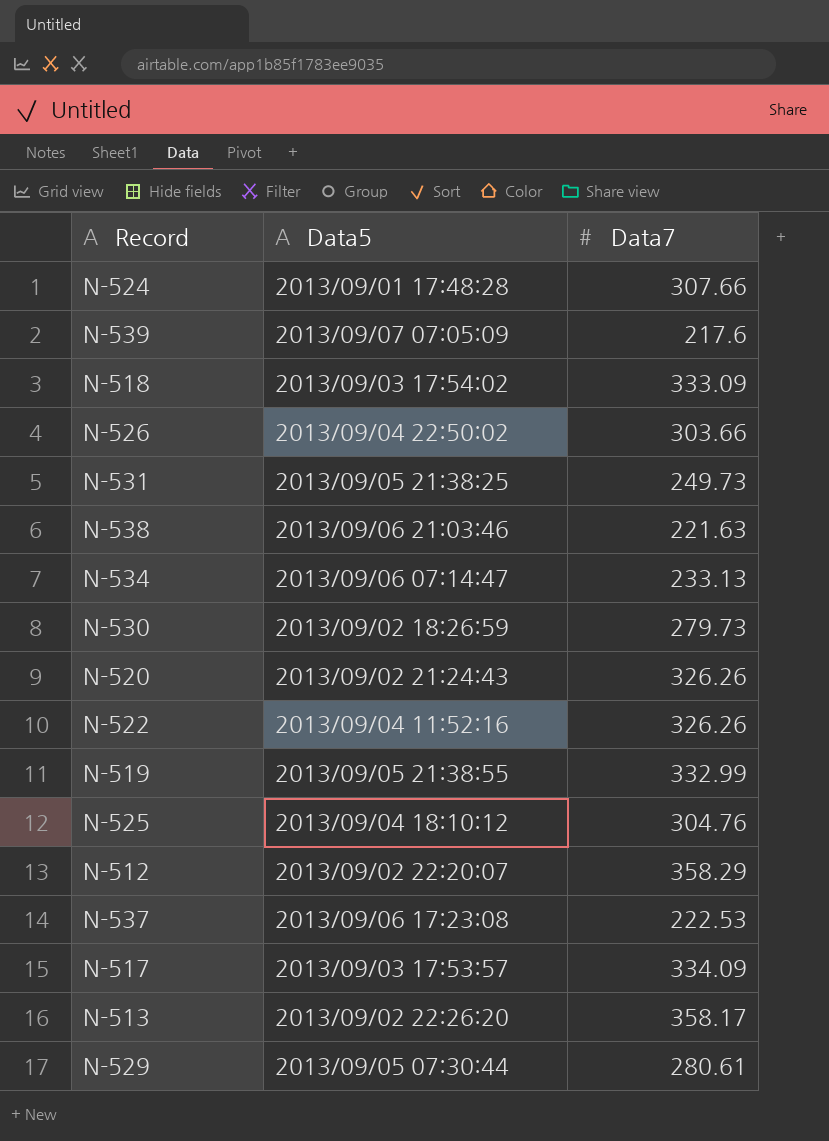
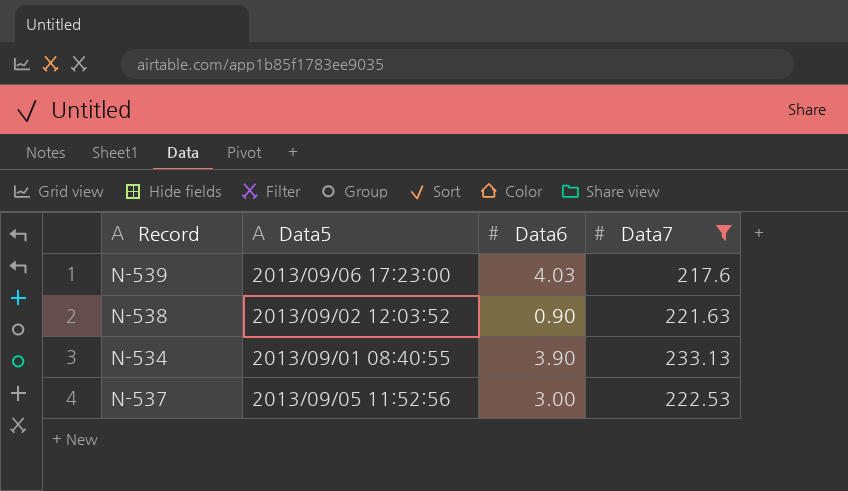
filter: none -> Data7 <= 233.13
column Data6 | position: none -> 3
N-539 | Data5: 2013/09/07 07:05:09 -> 2013/09/06 17:23:00
N-538 | Data5: 2013/09/06 21:03:46 -> 2013/09/02 12:03:52
N-534 | Data5: 2013/09/06 07:14:47 -> 2013/09/01 08:40:55
N-537 | Data5: 2013/09/06 17:23:08 -> 2013/09/05 11:52:56

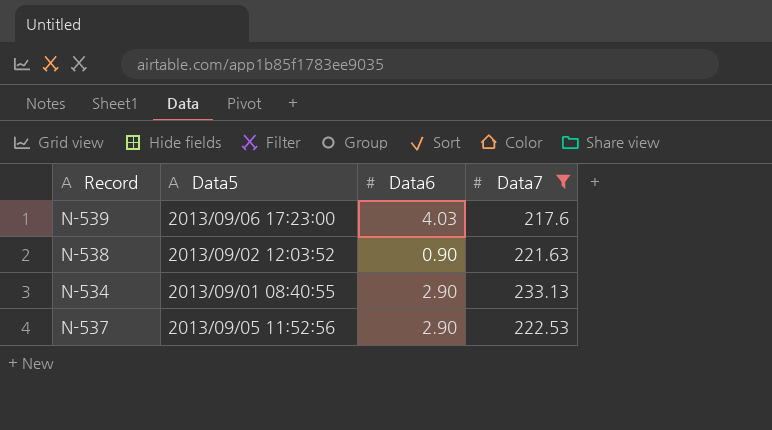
N-534 | Data6: 3.90 -> 2.90
N-537 | Data6: 3.00 -> 2.90

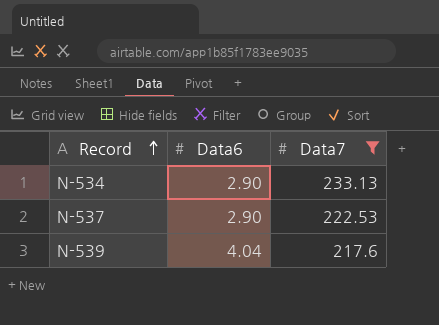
row order: none -> Record ascending
column Data5 | position: 2 -> none
row N-538: 2013/09/02 12:03:52 | 0.90 | 221.63 -> none
N-539 | Data6: 4.03 -> 4.04

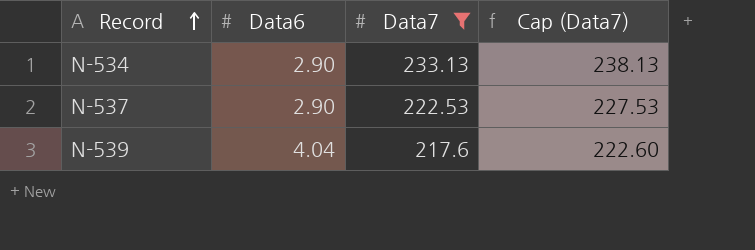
column Cap (Data7) | formula: none -> [Data7] + 5

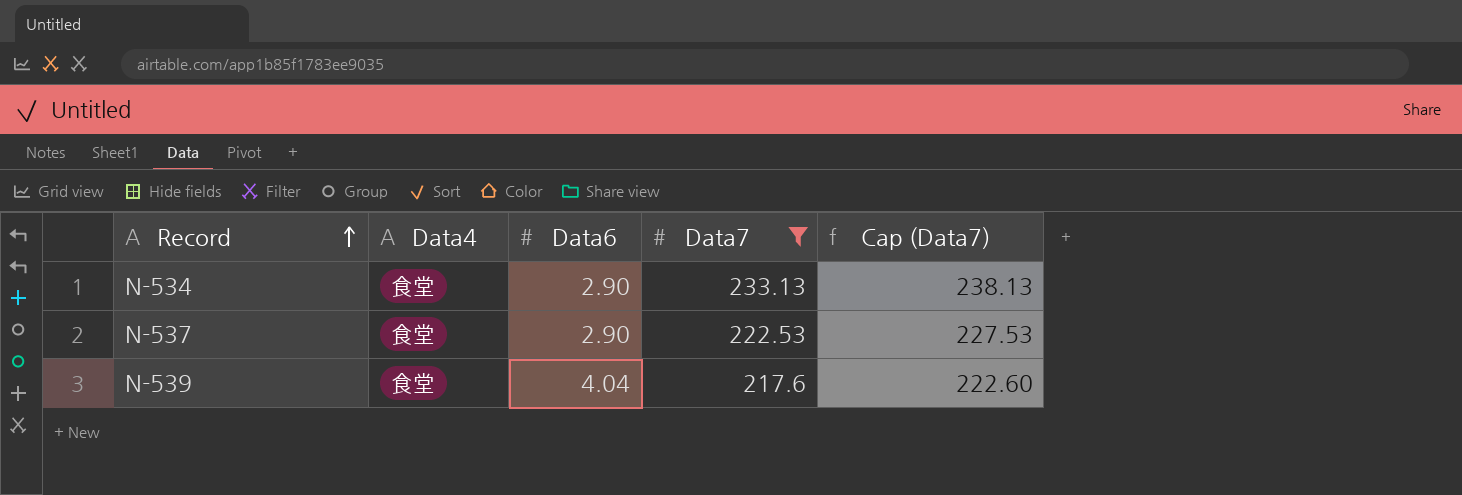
column Data4 | position: none -> 2

